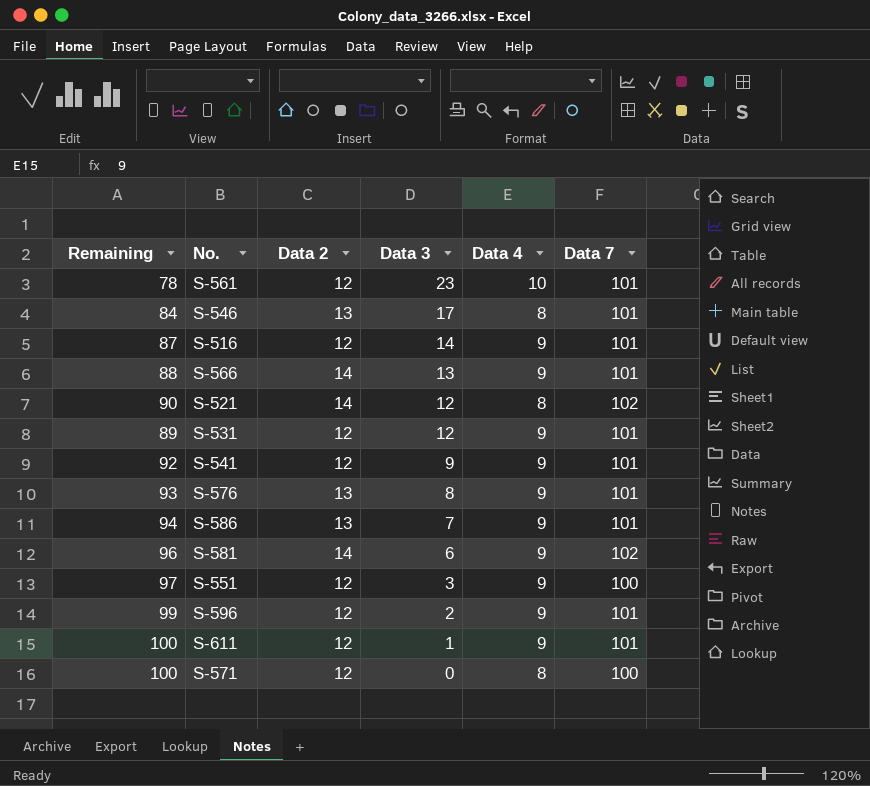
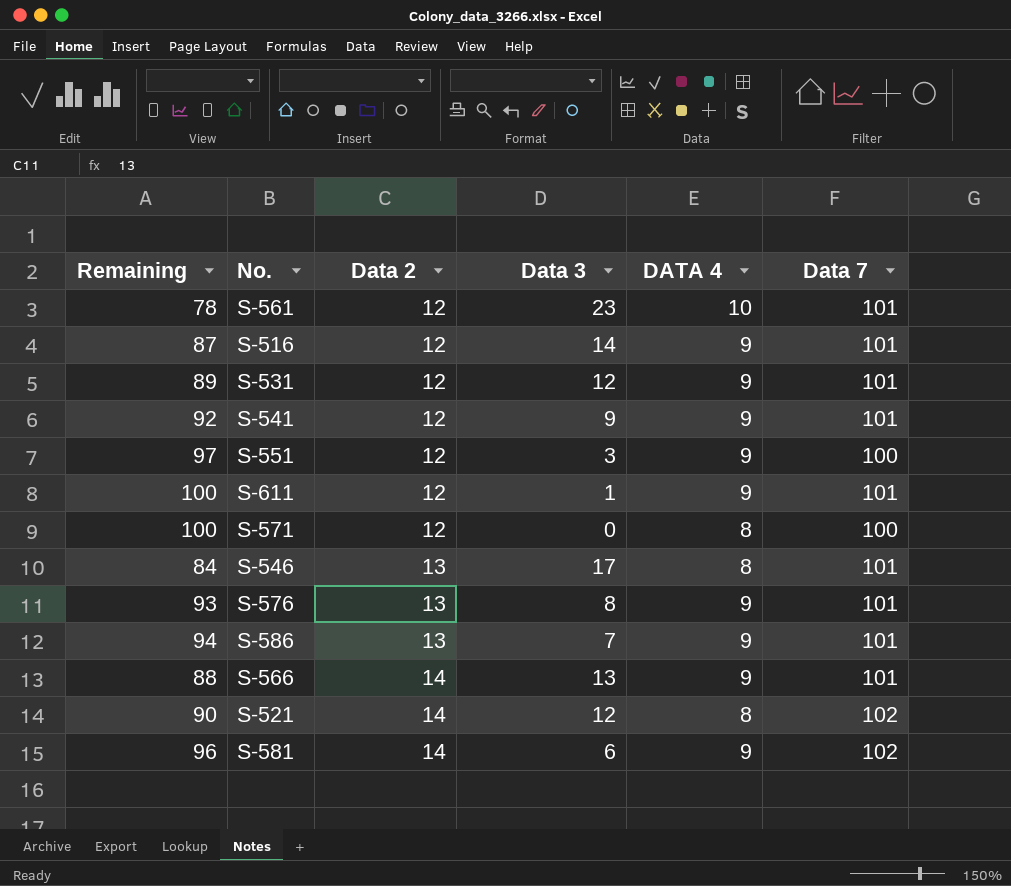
row order: Data 3 descending -> Data 2 ascending
column name: Data 4 -> DATA 4
row S-596: 99 | 12 | 2 | 9 | 101 -> none

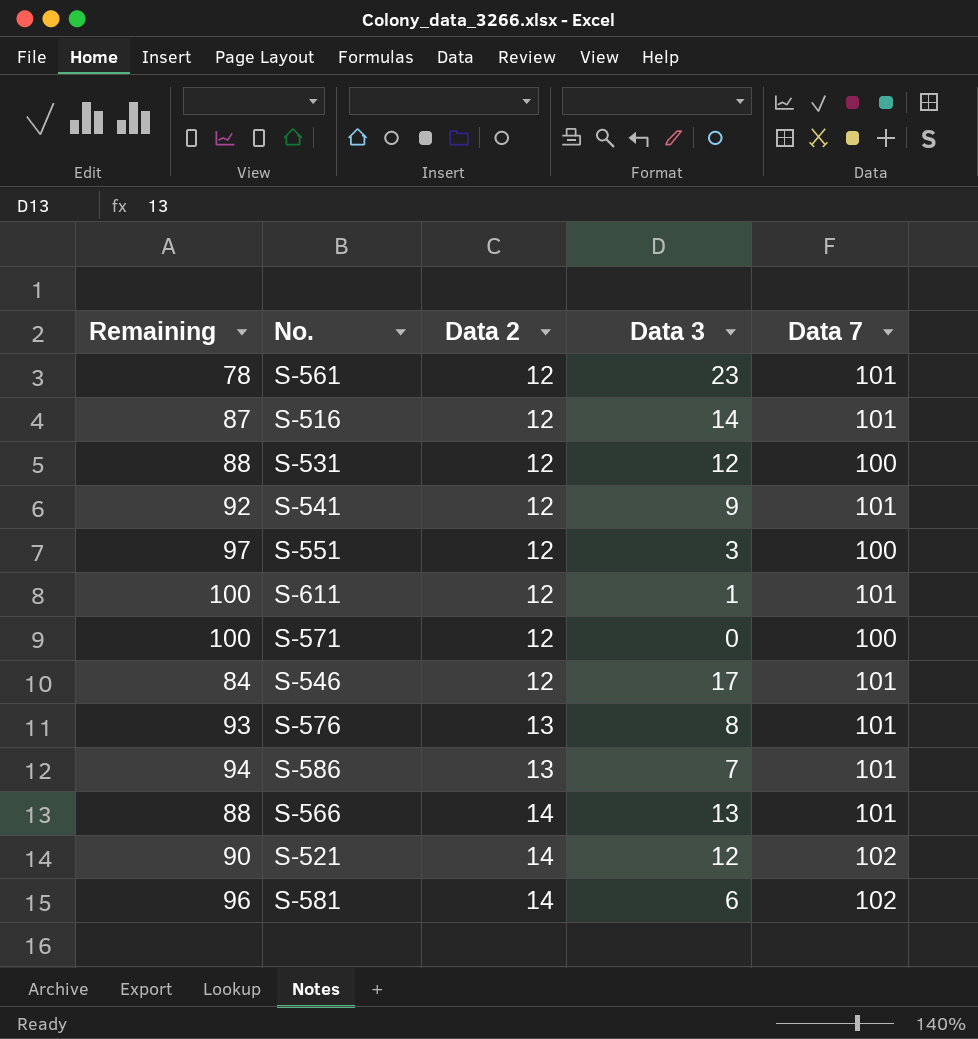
column DATA 4 | position: 5 -> none
S-531 | Remaining: 89 -> 88
S-531 | Data 7: 101 -> 100
S-546 | Data 2: 13 -> 12

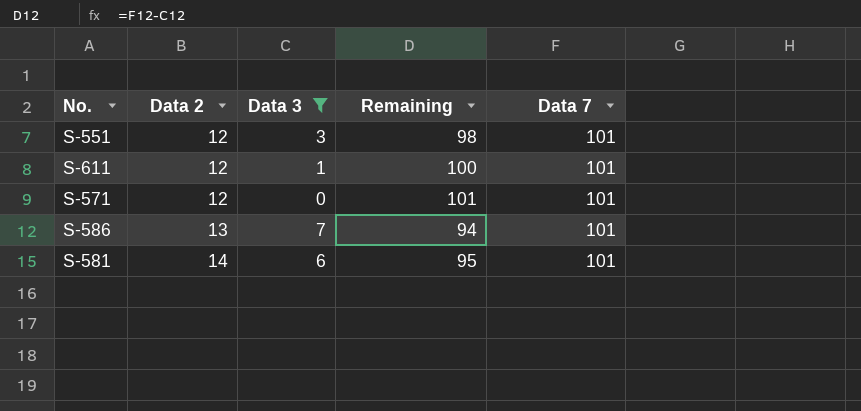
filter: none -> Data 3 <= 7
column Remaining | position: 1 -> 4
S-551 | Remaining: 97 -> 98
S-551 | Data 7: 100 -> 101
S-571 | Remaining: 100 -> 101
S-571 | Data 7: 100 -> 101
S-581 | Remaining: 96 -> 95
S-581 | Data 7: 102 -> 101

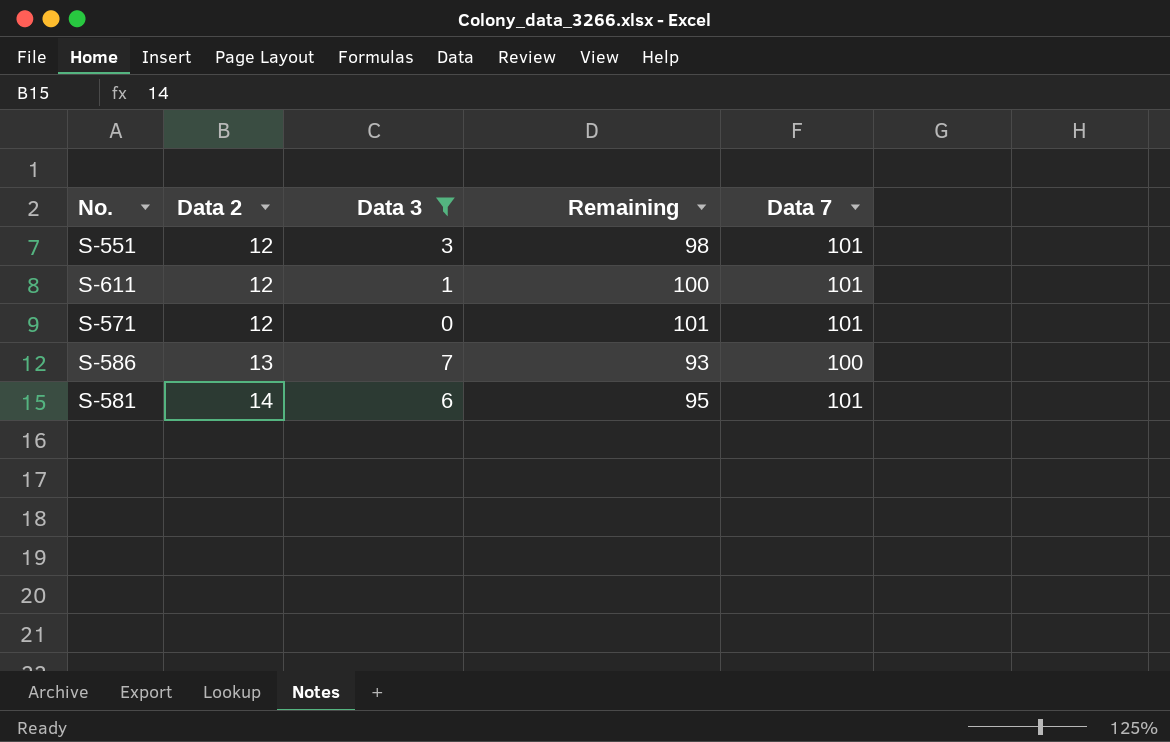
S-586 | Remaining: 94 -> 93
S-586 | Data 7: 101 -> 100

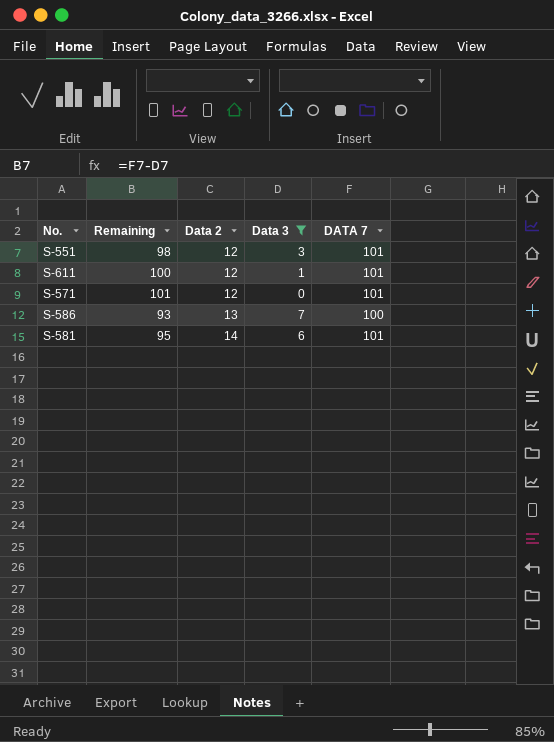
column Remaining | position: 4 -> 2
column name: Data 7 -> DATA 7

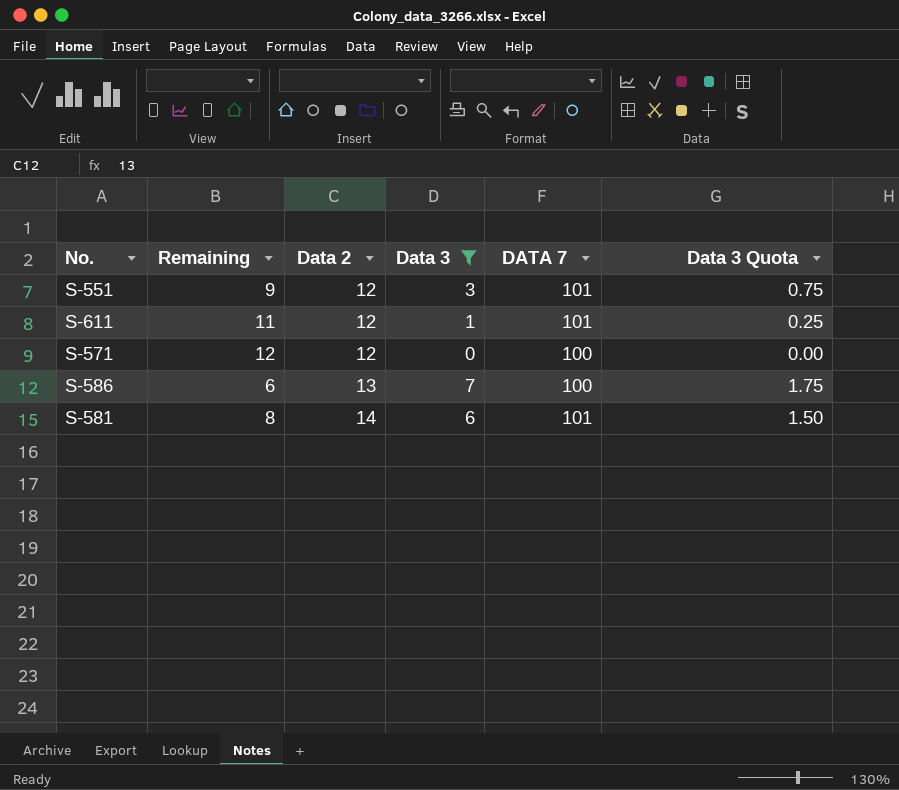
column Remaining | formula: [DATA 7] - [Data 3] -> [Data 2] - [Data 3]
column Data 3 Quota | formula: none -> [Data 3] * 0.25
S-571 | DATA 7: 101 -> 100

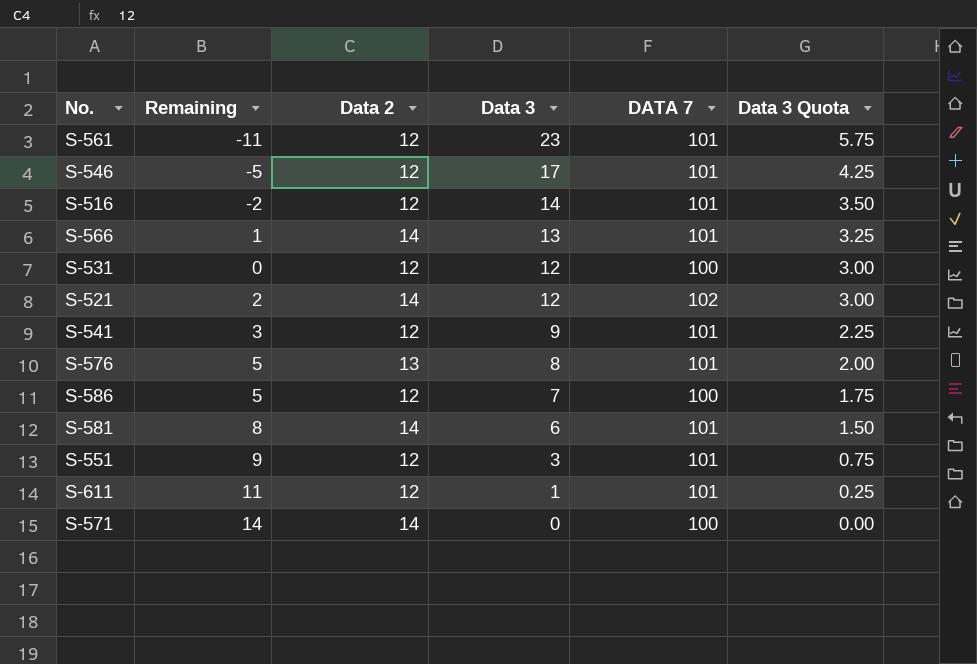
filter: Data 3 <= 7 -> none
row order: Data 2 ascending -> Data 3 descending
S-586 | Remaining: 6 -> 5
S-586 | Data 2: 13 -> 12
S-571 | Remaining: 12 -> 14
S-571 | Data 2: 12 -> 14

